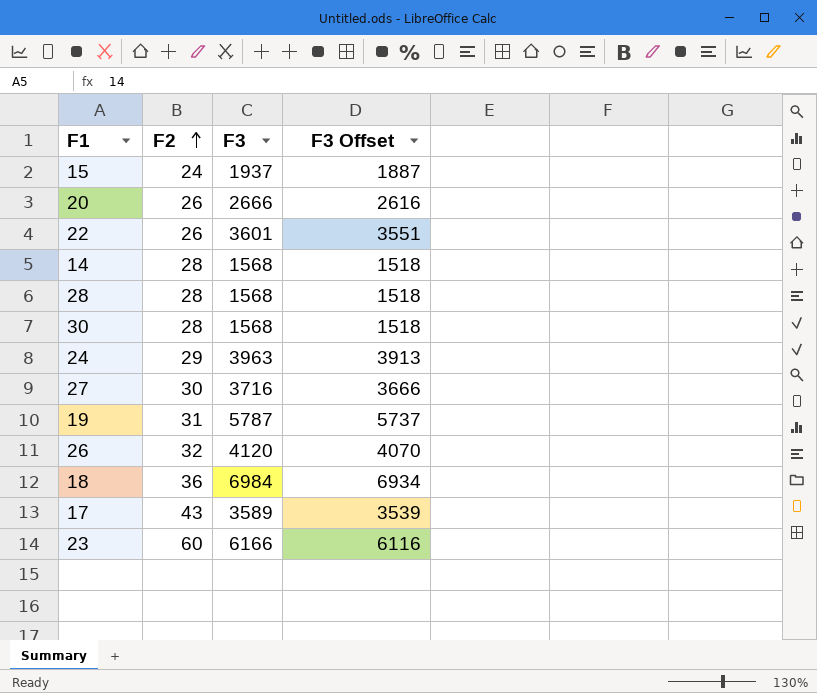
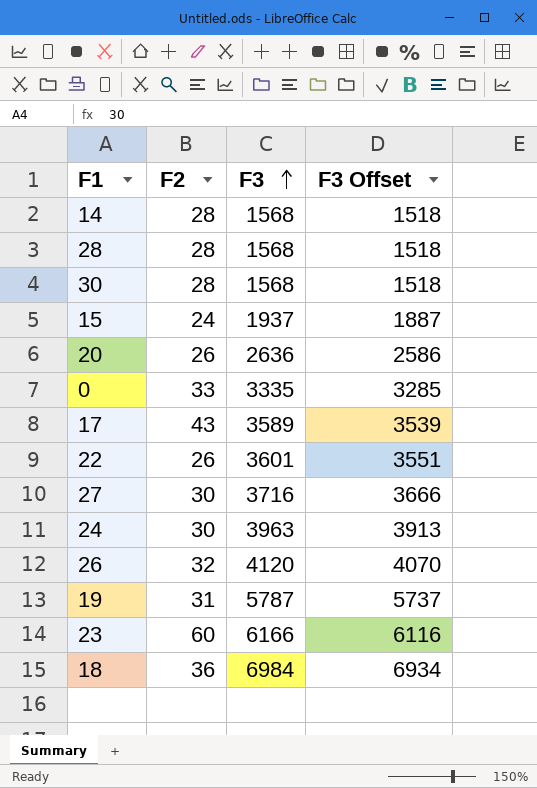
row order: F2 ascending -> F3 ascending
20 | F3: 2666 -> 2636
20 | F3 Offset: 2616 -> 2586
row 0: none -> 33 | 3335 | 3285
24 | F2: 29 -> 30

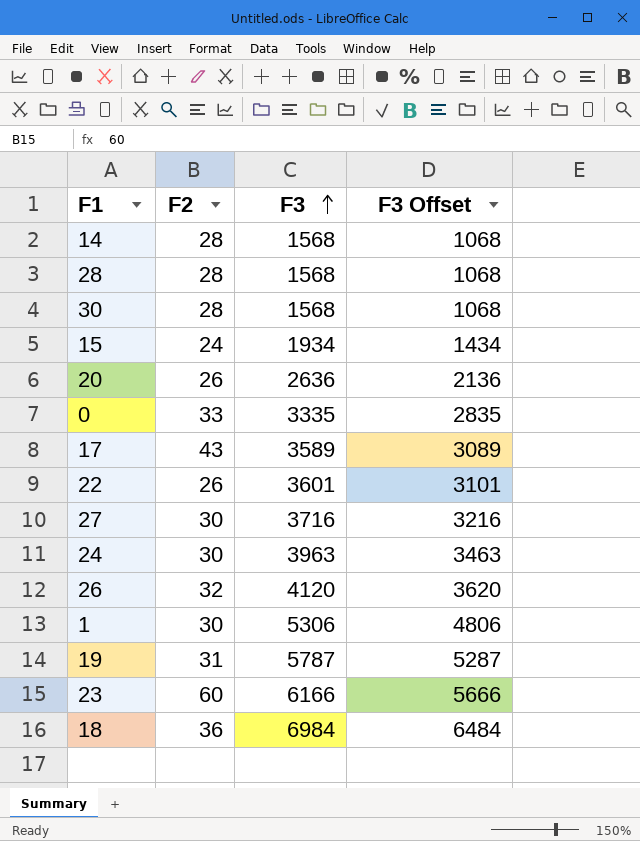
column F3 Offset | formula: [F3] - 50 -> [F3] - 500
15 | F3: 1937 -> 1934
row 1: none -> 30 | 5306 | 4806

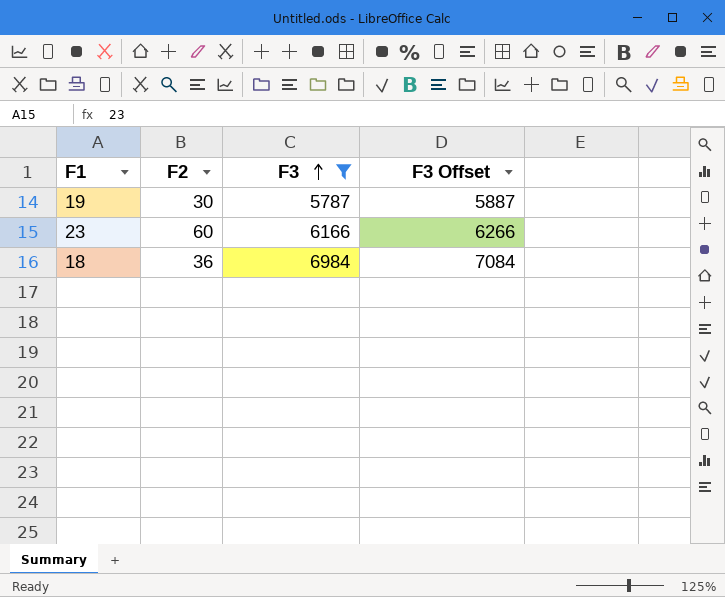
filter: none -> F3 >= 5787
column F3 Offset | formula: [F3] - 500 -> [F3] + 100
19 | F2: 31 -> 30

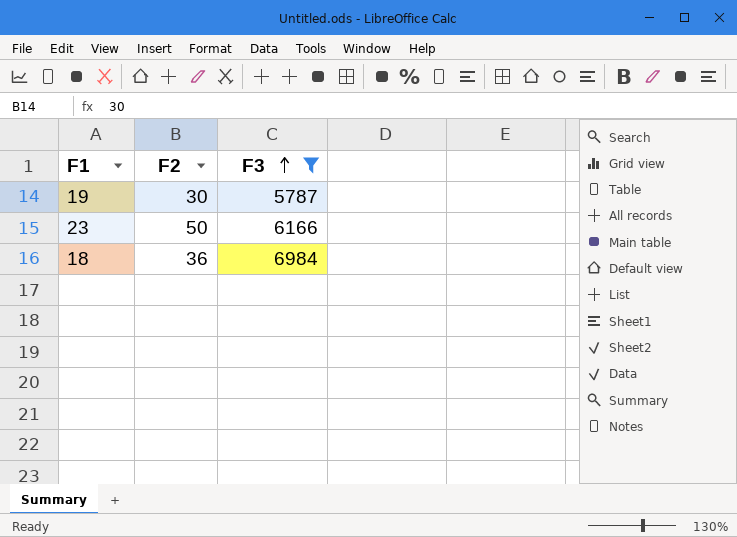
column F3 Offset | formula: [F3] + 100 -> none
23 | F2: 60 -> 50

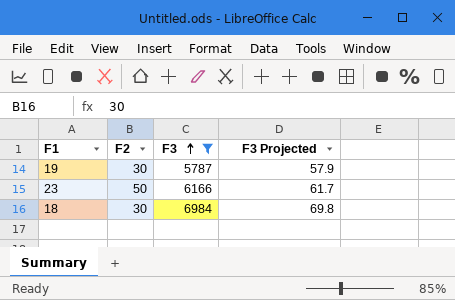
column F3 Projected | formula: none -> [F3] * 0.01
18 | F2: 36 -> 30

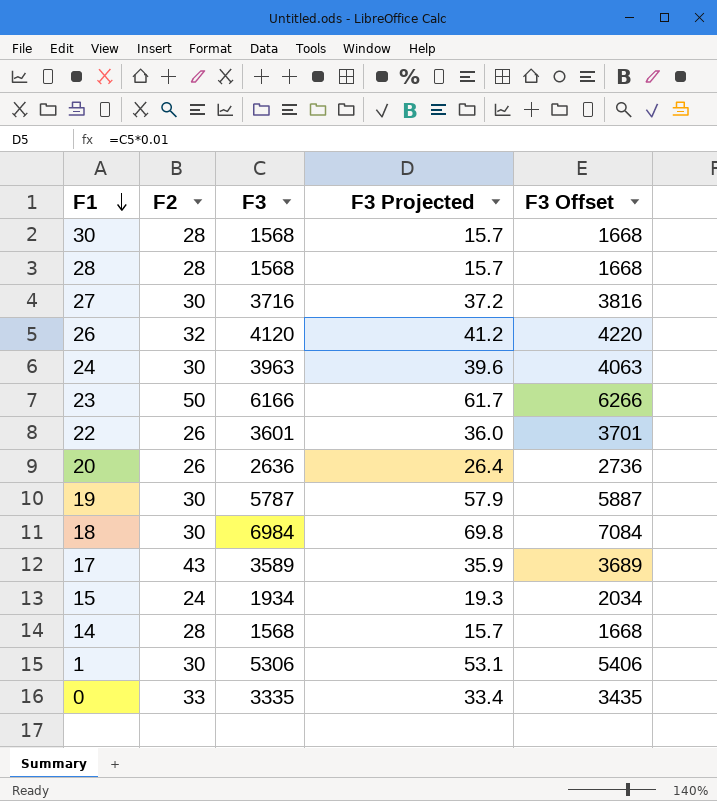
filter: F3 >= 5787 -> none
row order: F3 ascending -> F1 descending
column F3 Offset | formula: none -> [F3] + 100

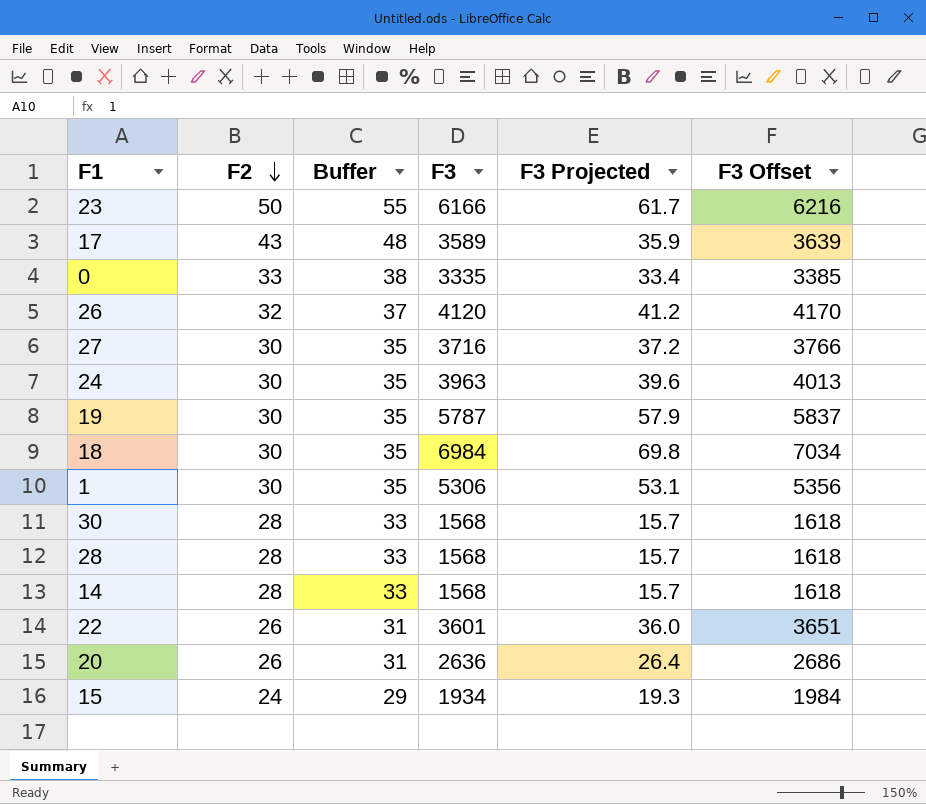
row order: F1 descending -> F2 descending
column Buffer | formula: none -> [F2] + 5
column F3 Offset | formula: [F3] + 100 -> [F3] + 50

